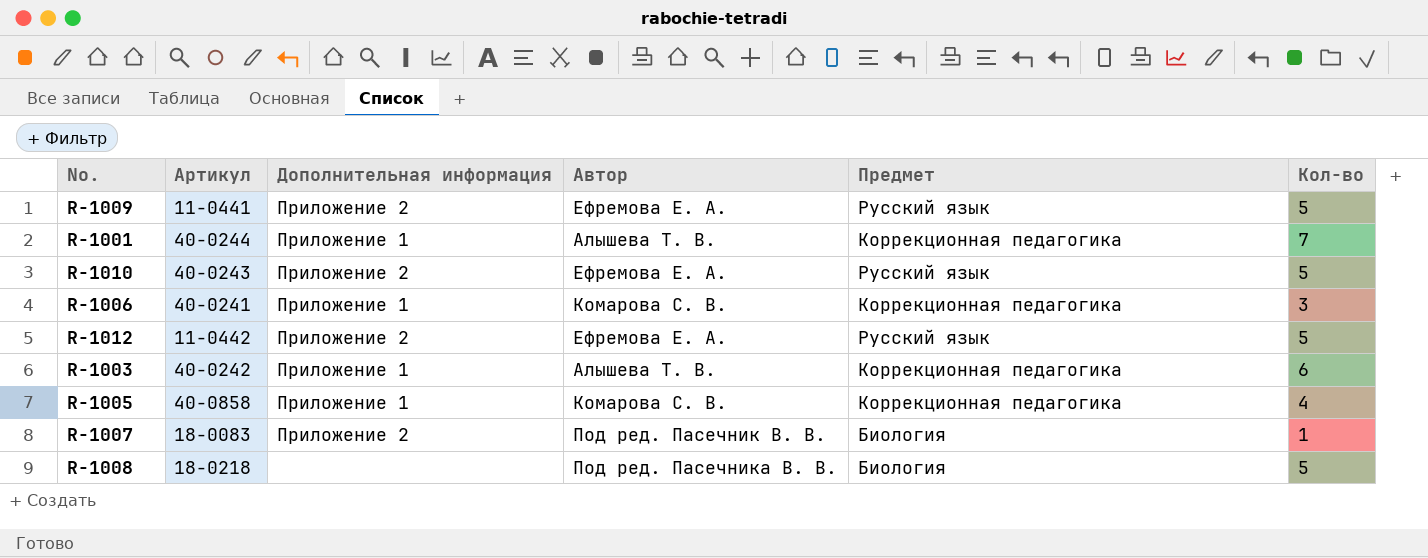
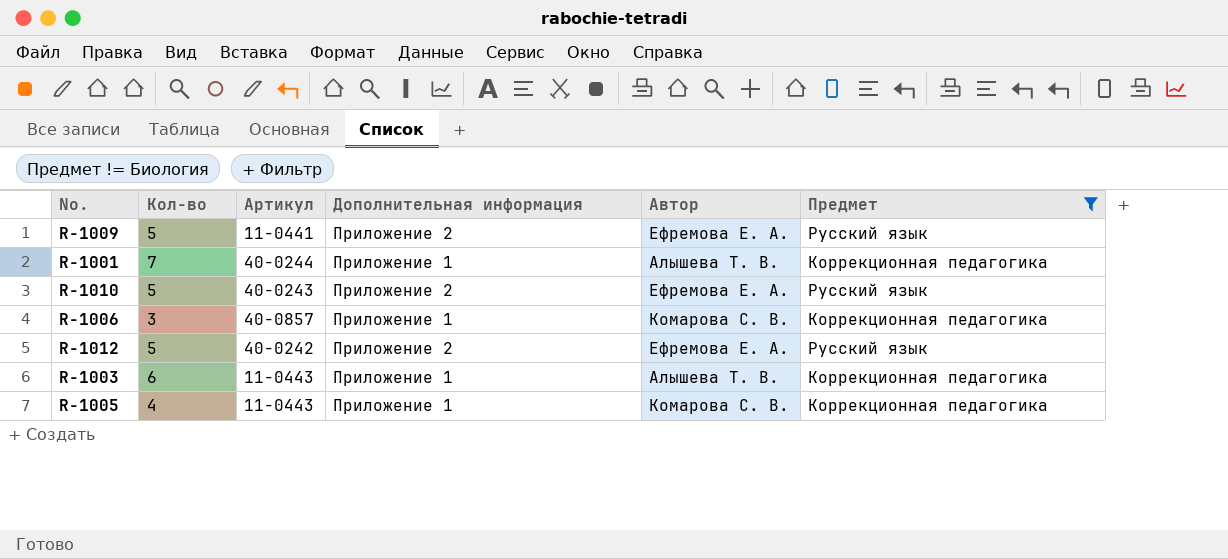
filter: none -> Предмет != Биология
column Кол-во | position: 6 -> 2
R-1006 | Артикул: 40-0241 -> 40-0857
R-1012 | Артикул: 11-0442 -> 40-0242
R-1003 | Артикул: 40-0242 -> 11-0443
R-1005 | Артикул: 40-0858 -> 11-0443

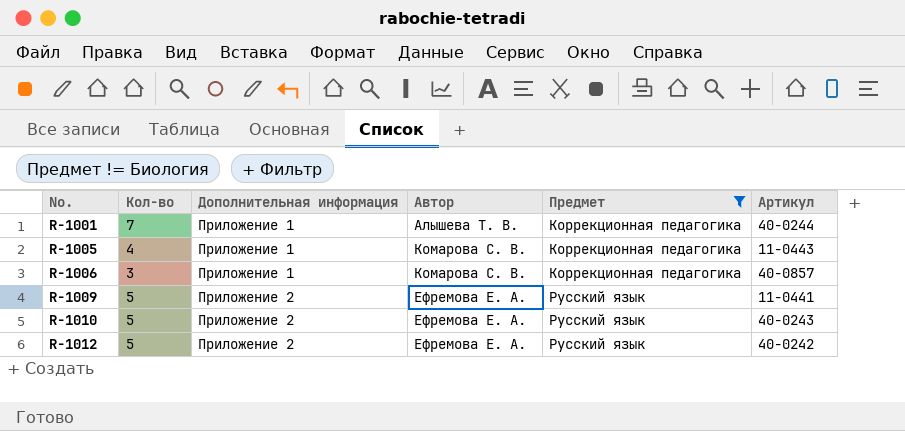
row order: none -> No. ascending
column Артикул | position: 3 -> 6
row R-1003: 6 | 11-0443 | Приложение 1 | Алышева Т. В. | Коррекционная педагогика -> none

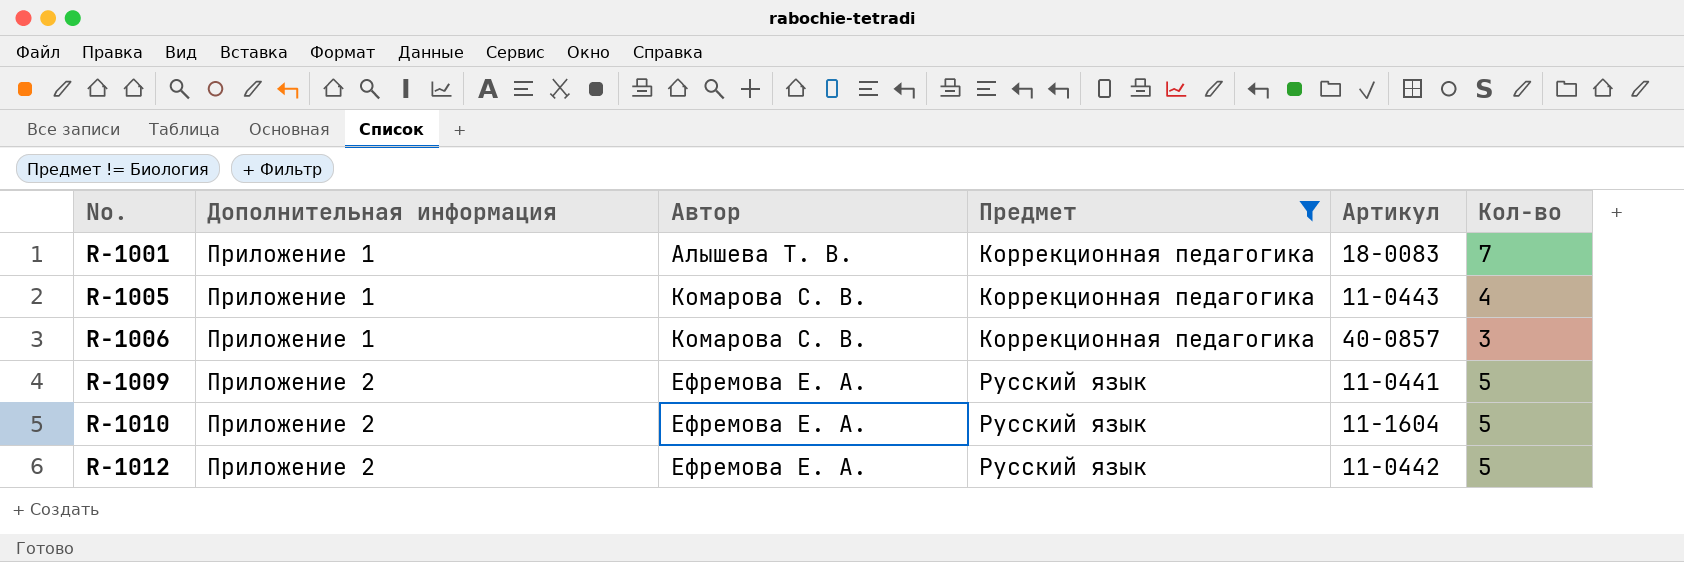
column Кол-во | position: 2 -> 6
R-1001 | Артикул: 40-0244 -> 18-0083
R-1010 | Артикул: 40-0243 -> 11-1604
R-1012 | Артикул: 40-0242 -> 11-0442

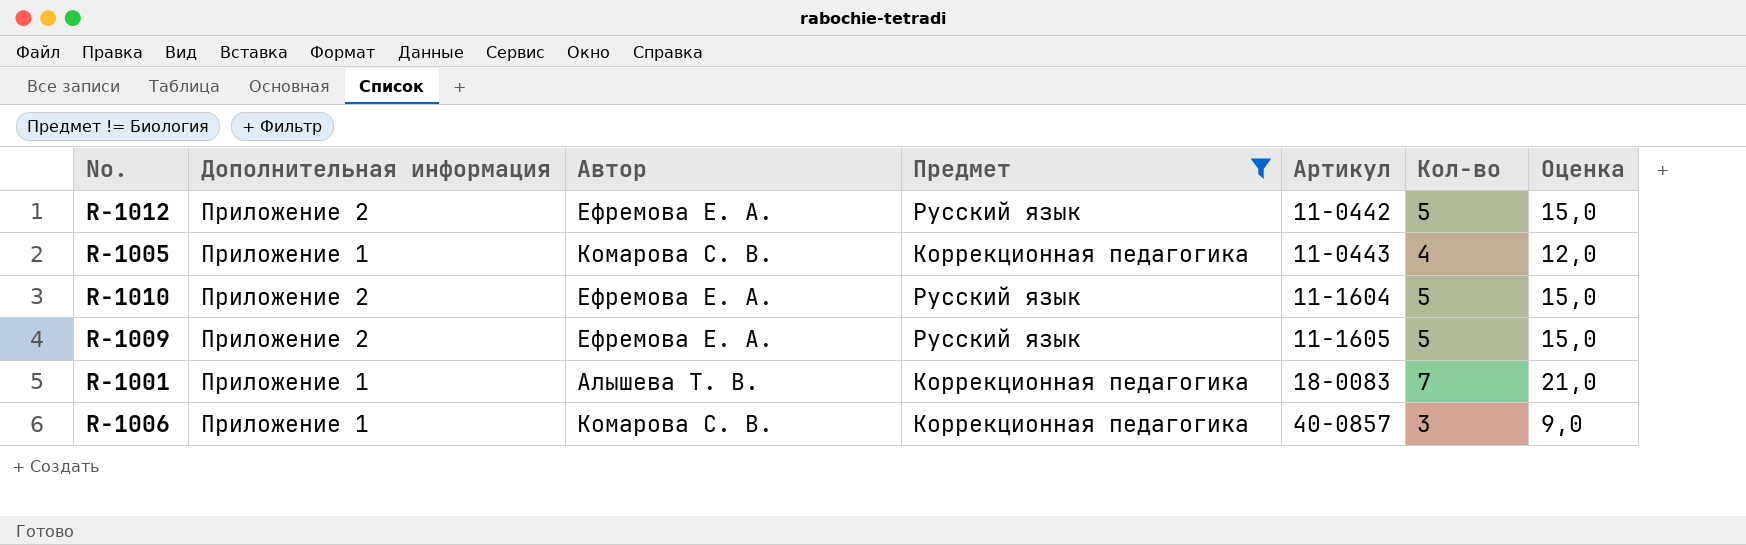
row order: No. ascending -> Артикул ascending
column Оценка | formula: none -> [Кол-во] * 3
R-1009 | Артикул: 11-0441 -> 11-1605

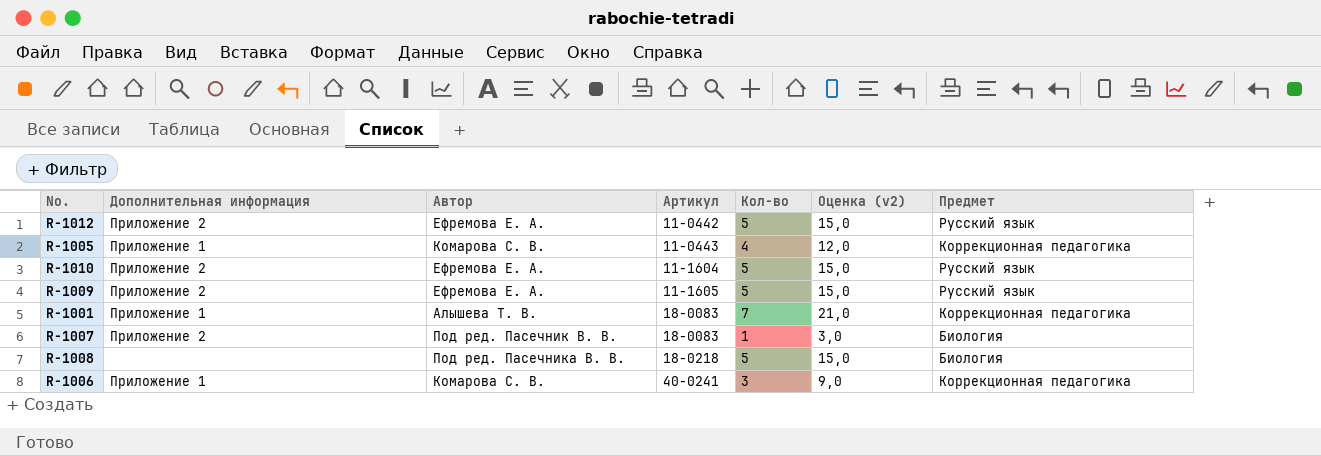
filter: Предмет != Биология -> none
column name: Оценка -> Оценка (v2)
column Предмет | position: 4 -> 7
R-1006 | Артикул: 40-0857 -> 40-0241

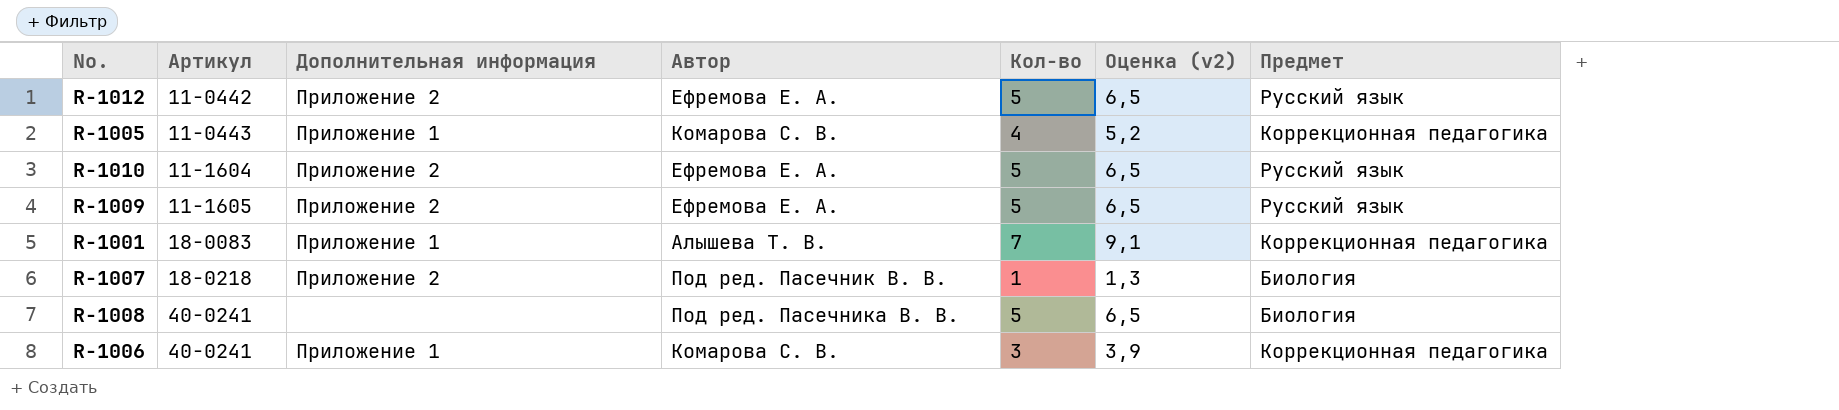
column Артикул | position: 4 -> 2
column Оценка (v2) | formula: [Кол-во] * 3 -> [Кол-во] * 1,3
R-1007 | Артикул: 18-0083 -> 18-0218
R-1008 | Артикул: 18-0218 -> 40-0241

